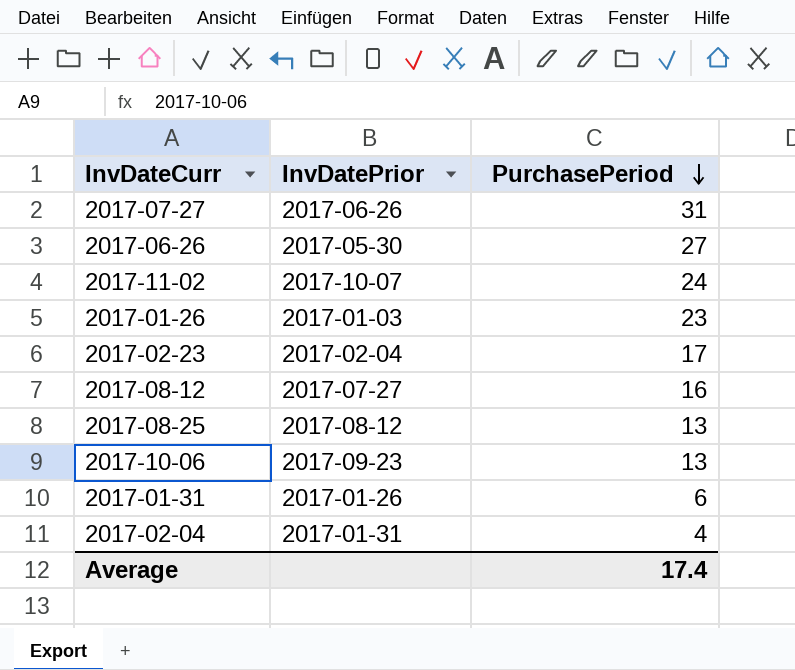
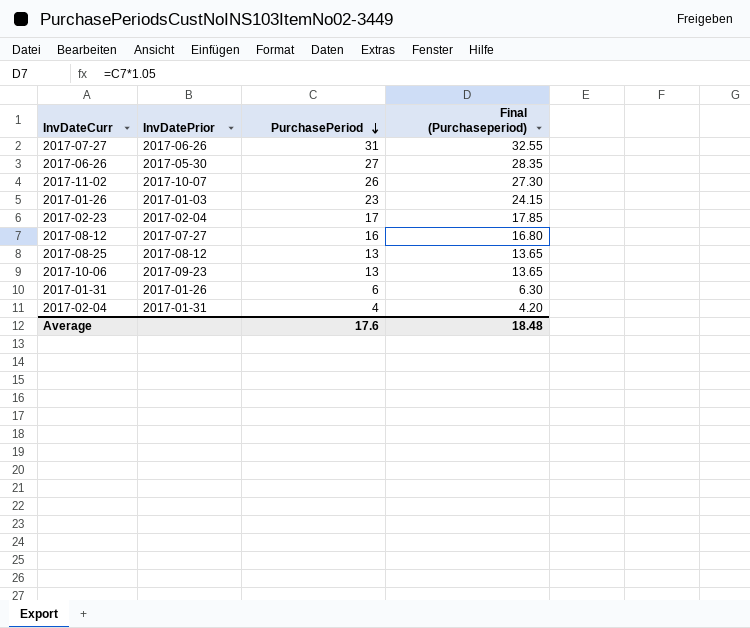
column Final (Purchaseperiod) | formula: none -> [PurchasePeriod] * 1.05
2017-11-02 | PurchasePeriod: 24 -> 26
Average | PurchasePeriod: 17.4 -> 17.6

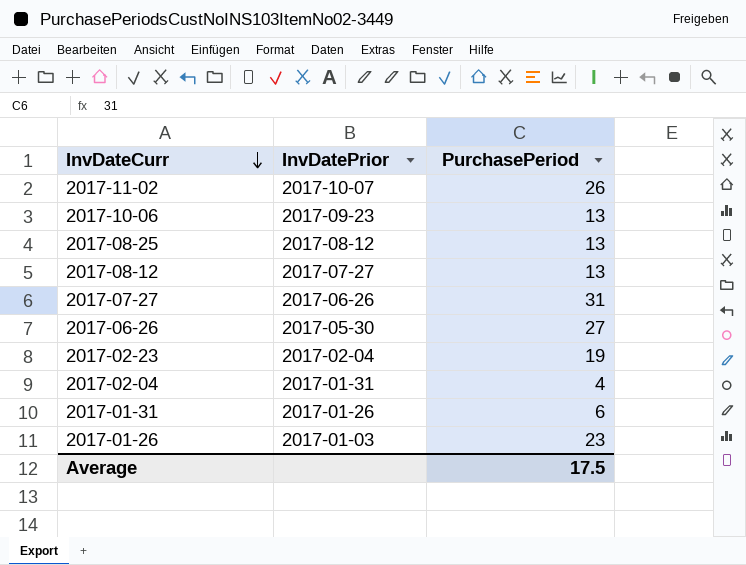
row order: PurchasePeriod descending -> InvDateCurr descending
column Final (Purchaseperiod) | formula: [PurchasePeriod] * 1.05 -> none
2017-08-12 | PurchasePeriod: 16 -> 13
2017-02-23 | PurchasePeriod: 17 -> 19
Average | PurchasePeriod: 17.6 -> 17.5

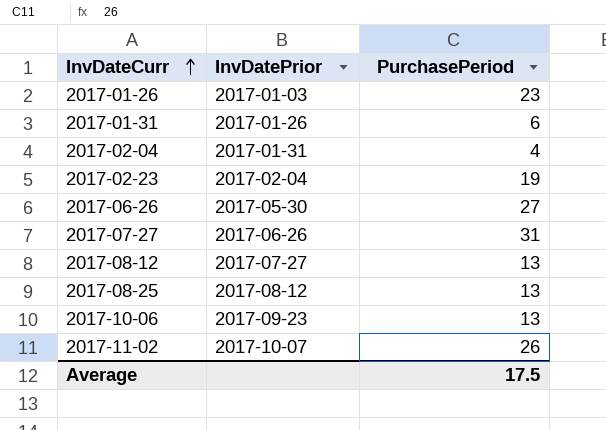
row order: InvDateCurr descending -> InvDateCurr ascending

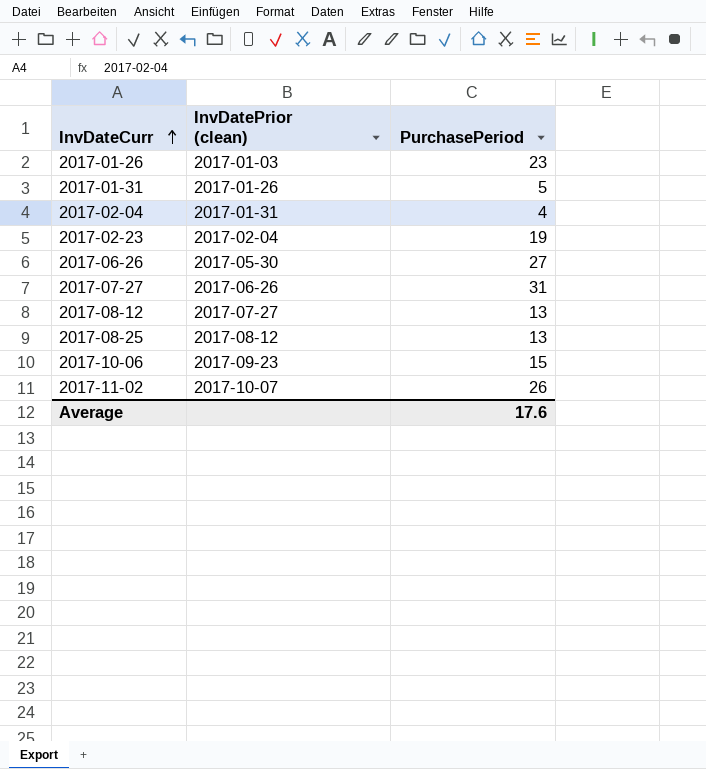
column name: InvDatePrior -> InvDatePrior (clean)
2017-01-31 | PurchasePeriod: 6 -> 5
2017-10-06 | PurchasePeriod: 13 -> 15
Average | PurchasePeriod: 17.5 -> 17.6

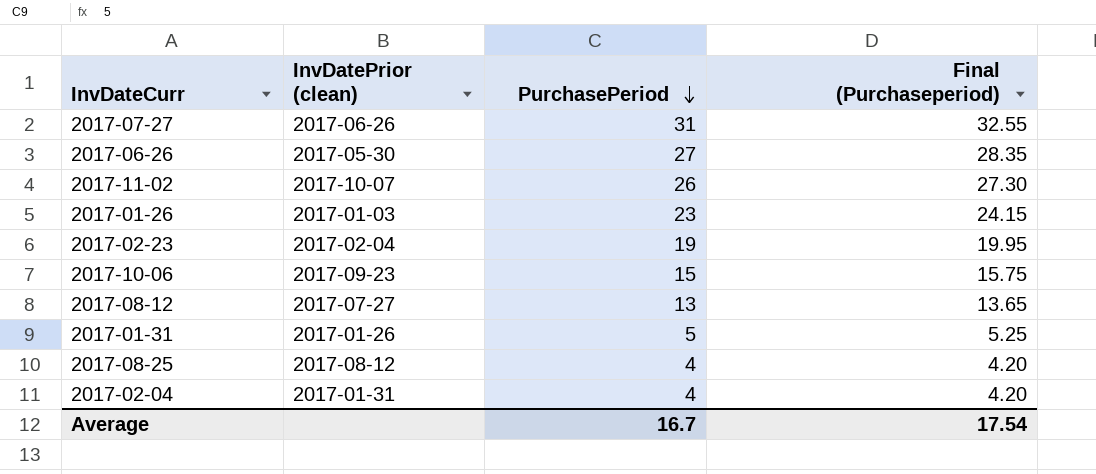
row order: InvDateCurr ascending -> PurchasePeriod descending
column Final (Purchaseperiod) | formula: none -> [PurchasePeriod] * 1.05
2017-08-25 | PurchasePeriod: 13 -> 4
Average | PurchasePeriod: 17.6 -> 16.7

